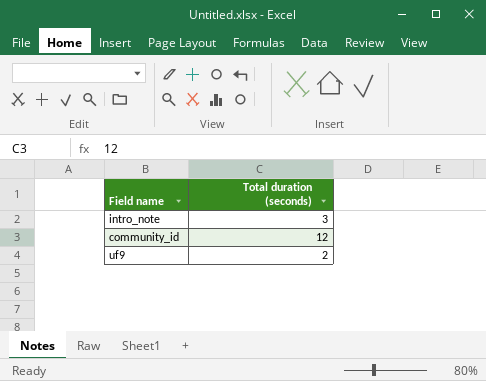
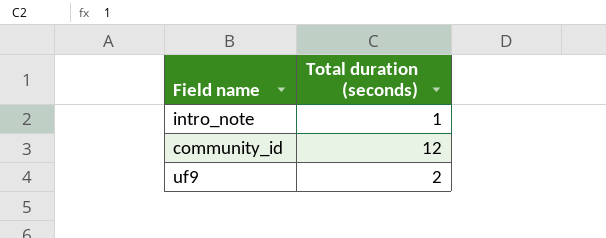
intro_note | Total duration (seconds): 3 -> 1

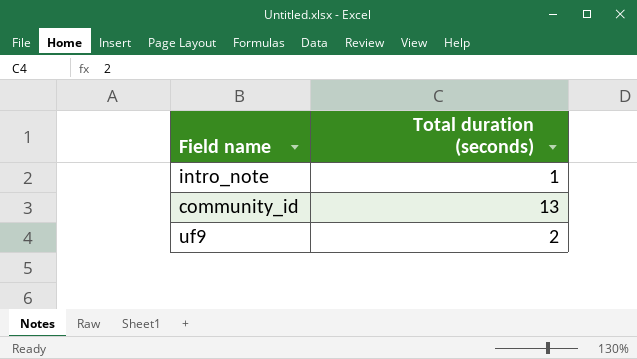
community_id | Total duration (seconds): 12 -> 13

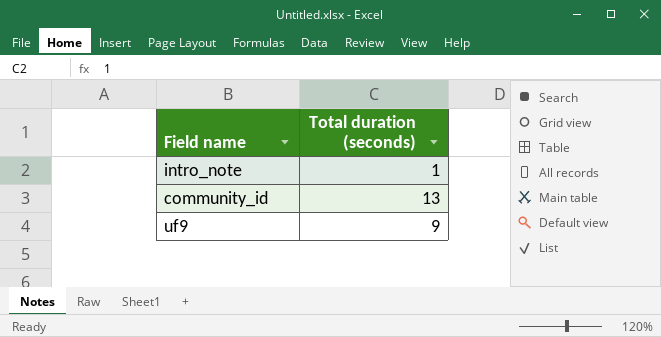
uf9 | Total duration (seconds): 2 -> 9

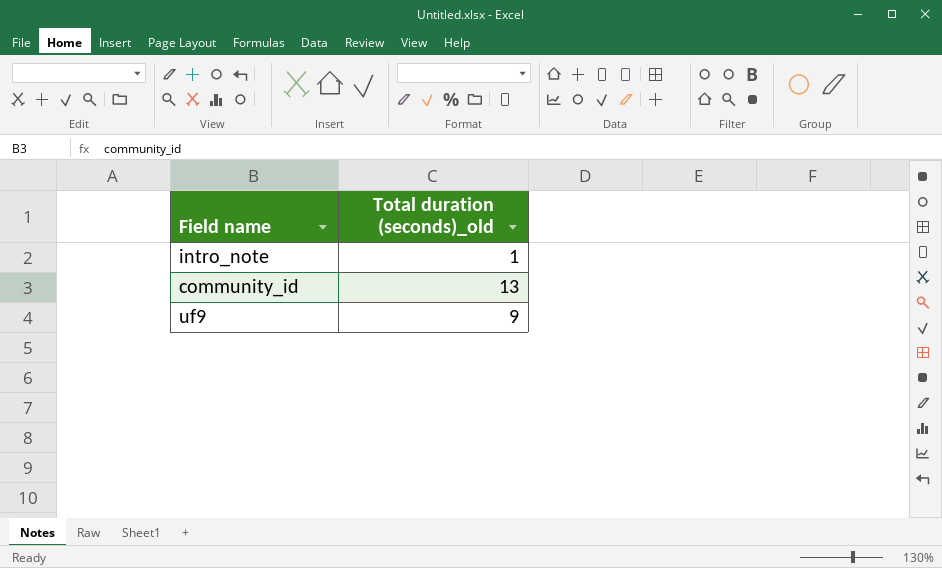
column name: Total duration (seconds) -> Total duration (seconds)_old

